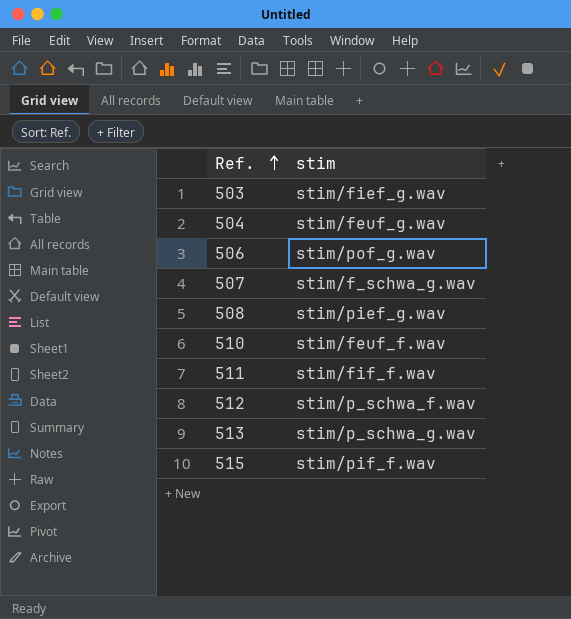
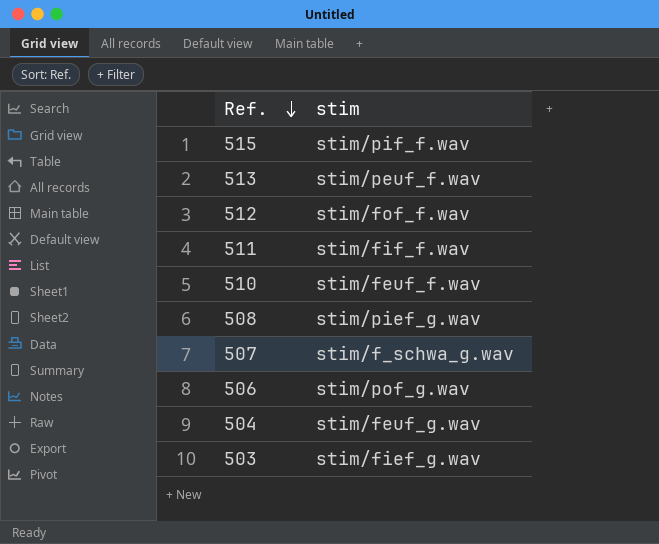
row order: Ref. ascending -> Ref. descending
513 | stim: stim/p_schwa_g.wav -> stim/peuf_f.wav
512 | stim: stim/p_schwa_f.wav -> stim/fof_f.wav

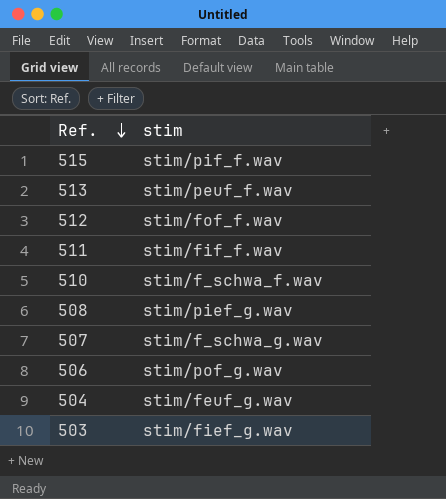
510 | stim: stim/feuf_f.wav -> stim/f_schwa_f.wav

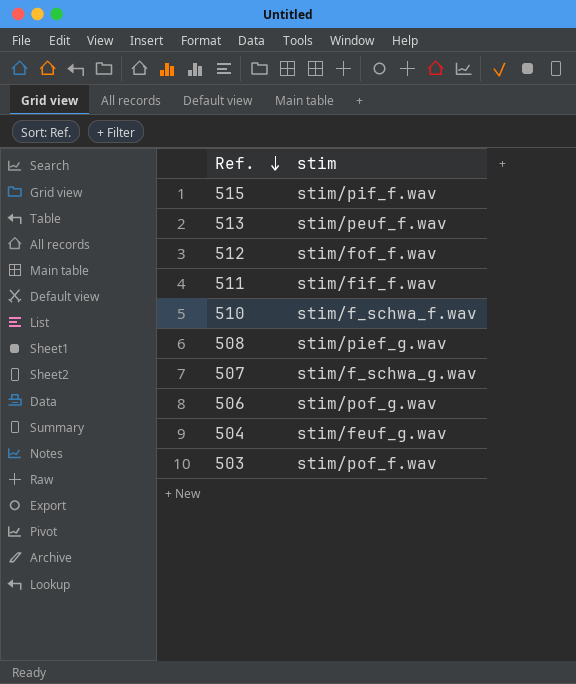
503 | stim: stim/fief_g.wav -> stim/pof_f.wav

